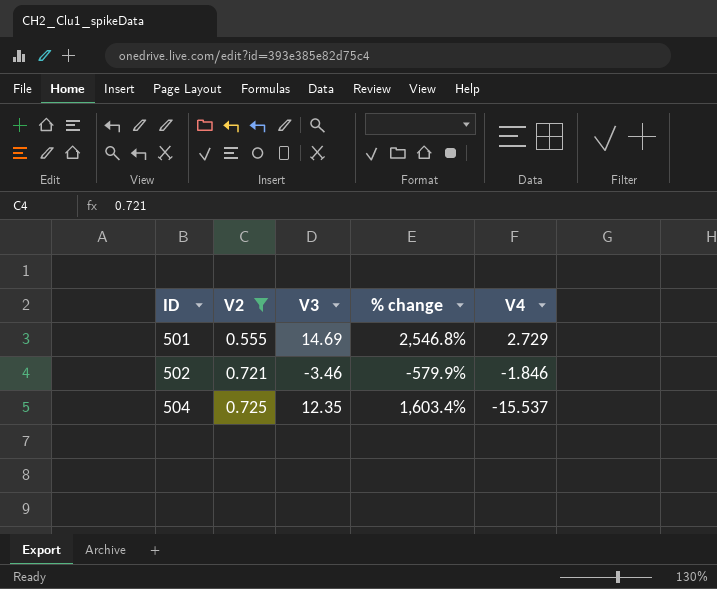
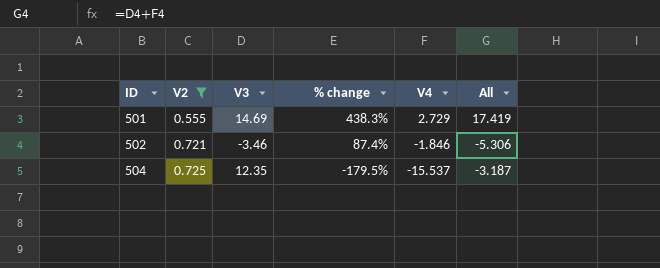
column % change | formula: ([V3] - [V2]) / [V2] -> ([V3] - [V4]) / [V4]
column All | formula: none -> [V3] + [V4]

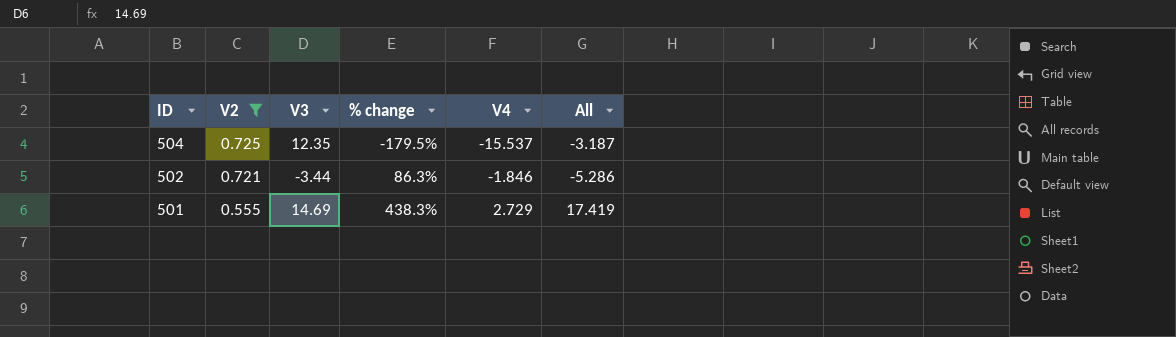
row order: ID ascending -> ID descending
502 | V3: -3.46 -> -3.44
502 | % change: 87.4% -> 86.3%
502 | All: -5.306 -> -5.286

